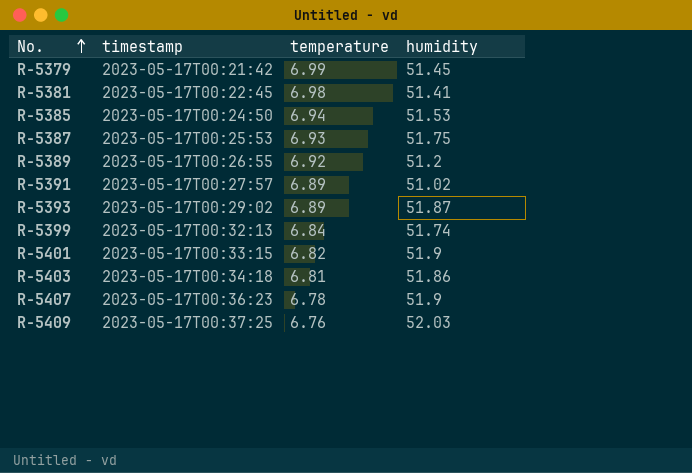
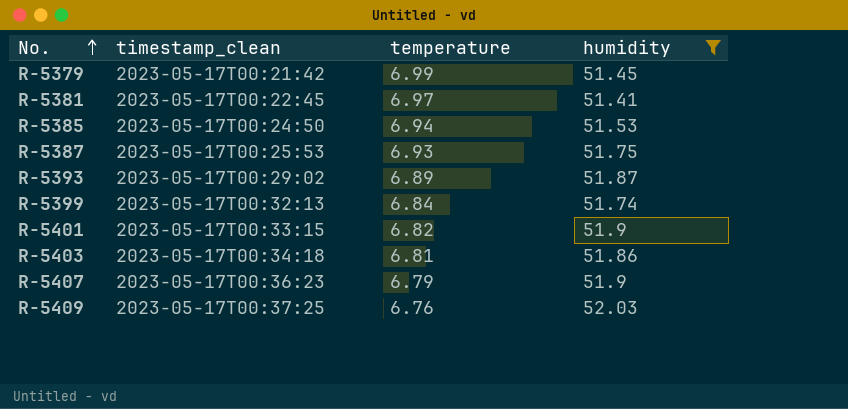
filter: none -> humidity >= 51.41
column name: timestamp -> timestamp_clean
R-5381 | temperature: 6.98 -> 6.97
R-5407 | temperature: 6.78 -> 6.79

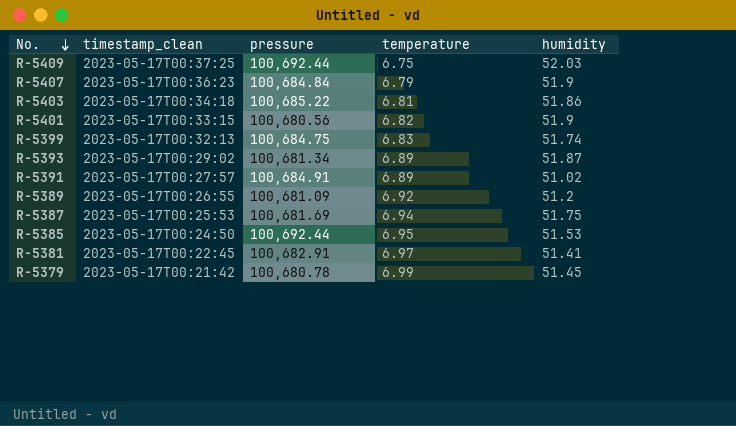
filter: humidity >= 51.41 -> none
row order: No. ascending -> No. descending
column pressure | position: none -> 3
R-5409 | temperature: 6.76 -> 6.75
R-5399 | temperature: 6.84 -> 6.83
R-5387 | temperature: 6.93 -> 6.94
R-5385 | temperature: 6.94 -> 6.95

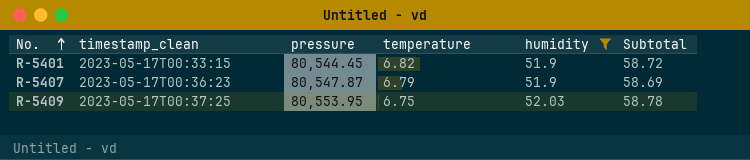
filter: none -> humidity >= 51.9
row order: No. descending -> No. ascending
column Subtotal | formula: none -> [temperature] + [humidity]
R-5401 | pressure: 100,680.56 -> 80,544.45
R-5407 | pressure: 100,684.84 -> 80,547.87
R-5409 | pressure: 100,692.44 -> 80,553.95

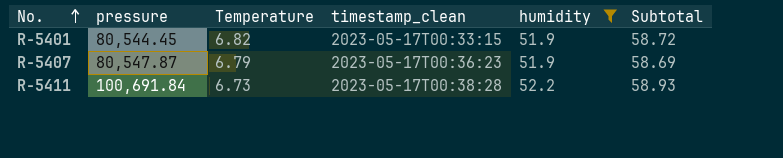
column name: temperature -> Temperature
column timestamp_clean | position: 2 -> 4
row R-5409: 2023-05-17T00:37:25 | 80,553.95 | 6.75 | 52.03 | 58.78 -> none
row R-5411: none -> 100,691.84 | 6.73 | 2023-05-17T00:38:28 | 52.2 | 58.93

